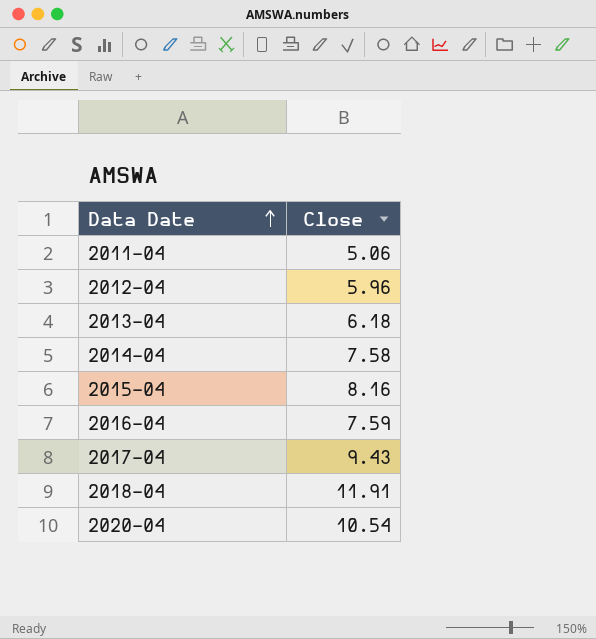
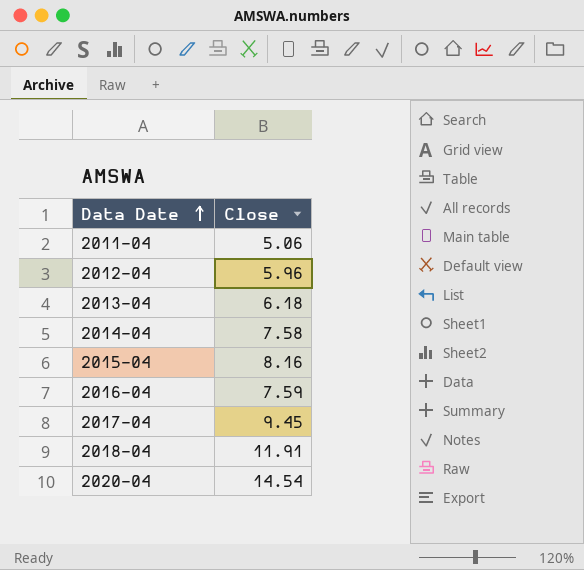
2017-04 | Close: 9.43 -> 9.45
2020-04 | Close: 10.54 -> 14.54

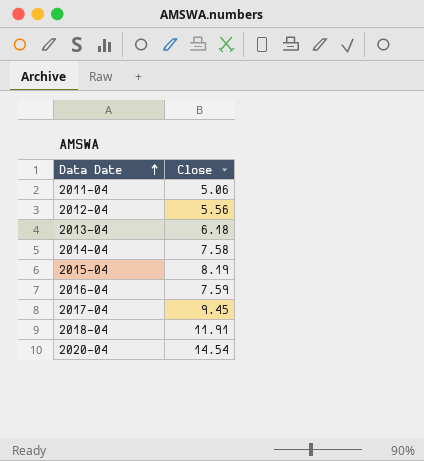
2012-04 | Close: 5.96 -> 5.56
2015-04 | Close: 8.16 -> 8.19

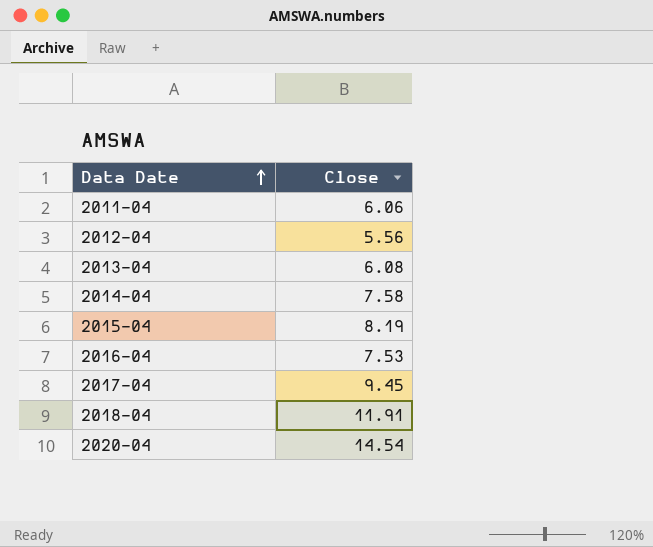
2011-04 | Close: 5.06 -> 6.06
2013-04 | Close: 6.18 -> 6.08
2016-04 | Close: 7.59 -> 7.53

